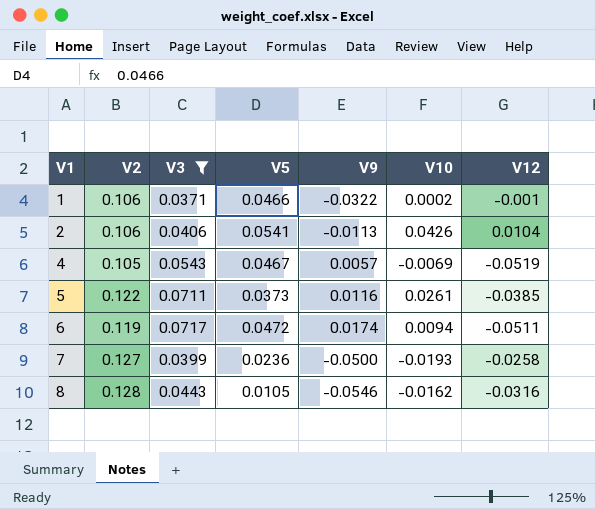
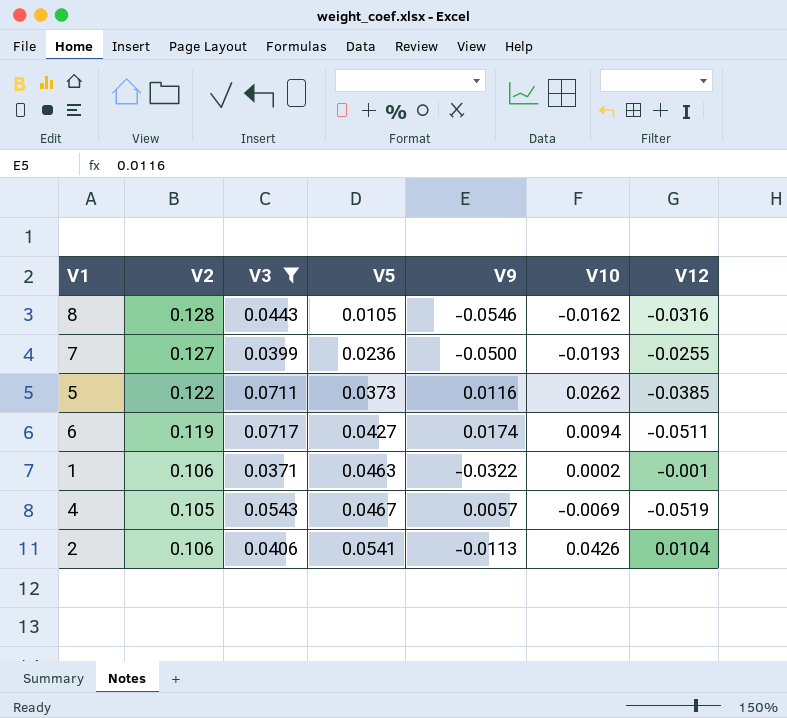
row order: V1 ascending -> V5 ascending
7 | V12: -0.0258 -> -0.0255
5 | V10: 0.0261 -> 0.0262
6 | V5: 0.0472 -> 0.0427
1 | V5: 0.0466 -> 0.0463

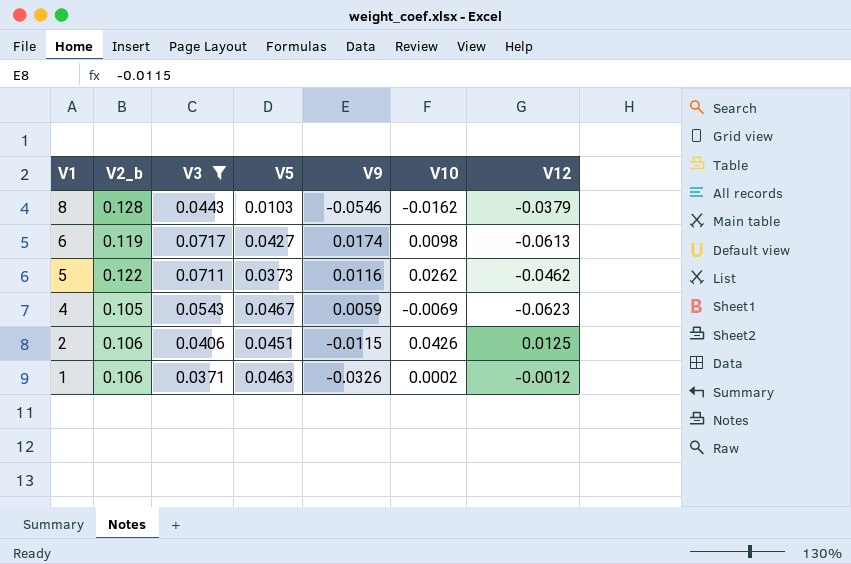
row order: V5 ascending -> V1 descending
column name: V2 -> V2_b
row 7: 0.127 | 0.0399 | 0.0236 | -0.0500 | -0.0193 | -0.0255 -> none
8 | V5: 0.0105 -> 0.0103
8 | V12: -0.0316 -> -0.0379
6 | V10: 0.0094 -> 0.0098
6 | V12: -0.0511 -> -0.0613
5 | V12: -0.0385 -> -0.0462
4 | V9: 0.0057 -> 0.0059
4 | V12: -0.0519 -> -0.0623
2 | V5: 0.0541 -> 0.0451
2 | V9: -0.0113 -> -0.0115
2 | V12: 0.0104 -> 0.0125
1 | V9: -0.0322 -> -0.0326
1 | V12: -0.001 -> -0.0012

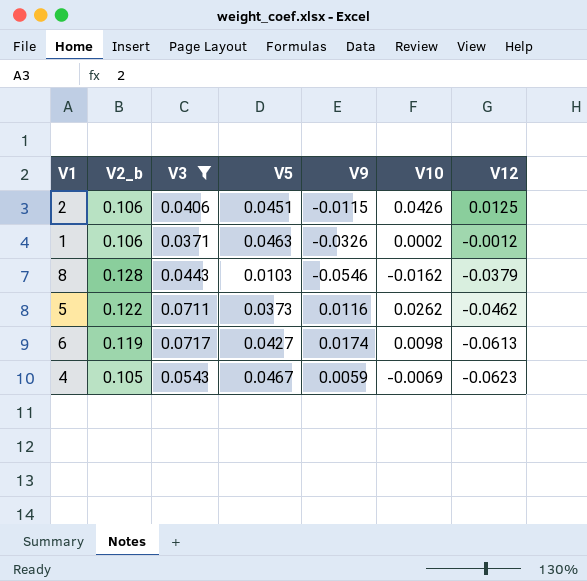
row order: V1 descending -> V12 descending

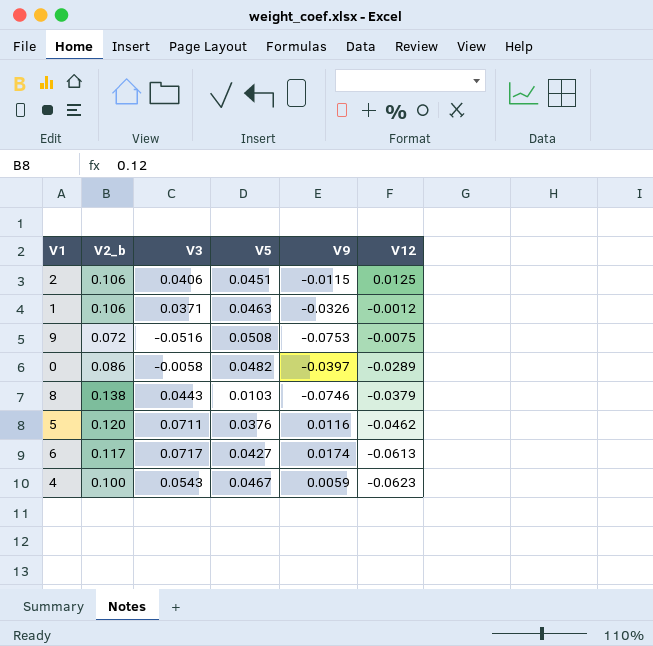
filter: V3 >= 0.0371 -> none
column V10 | position: 6 -> none
8 | V2_b: 0.128 -> 0.138
8 | V9: -0.0546 -> -0.0746
5 | V2_b: 0.122 -> 0.120
5 | V5: 0.0373 -> 0.0376
6 | V2_b: 0.119 -> 0.117
4 | V2_b: 0.105 -> 0.100

